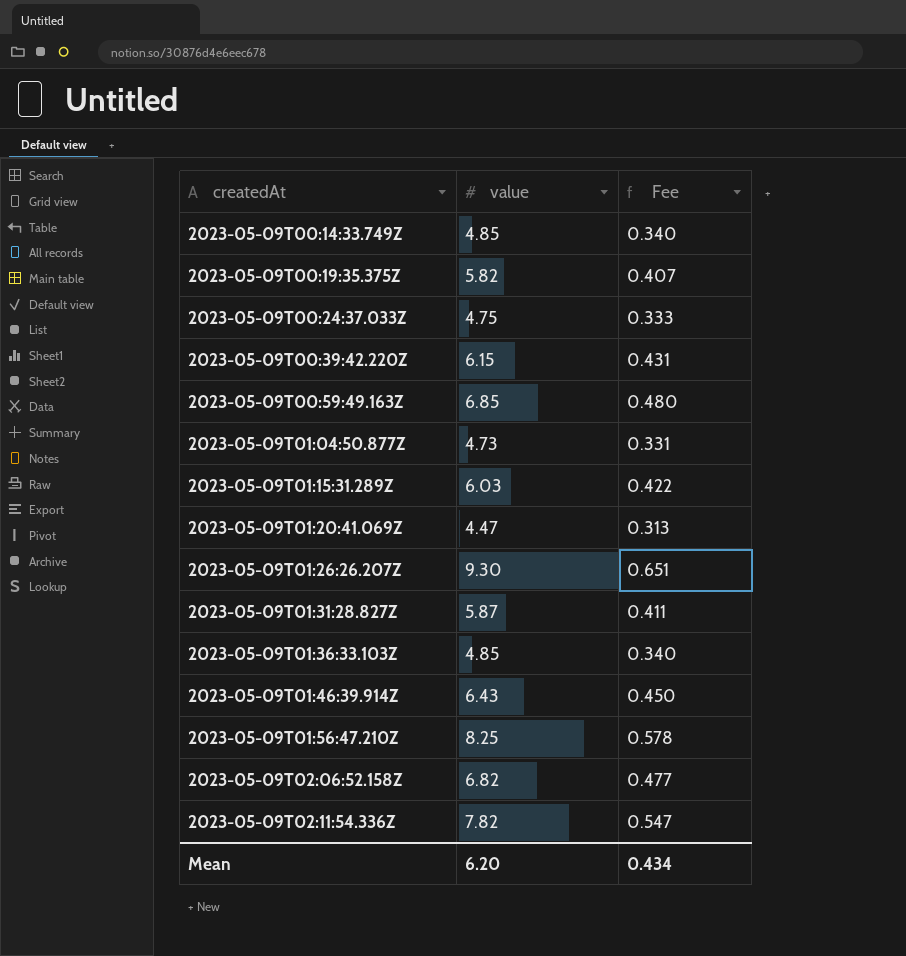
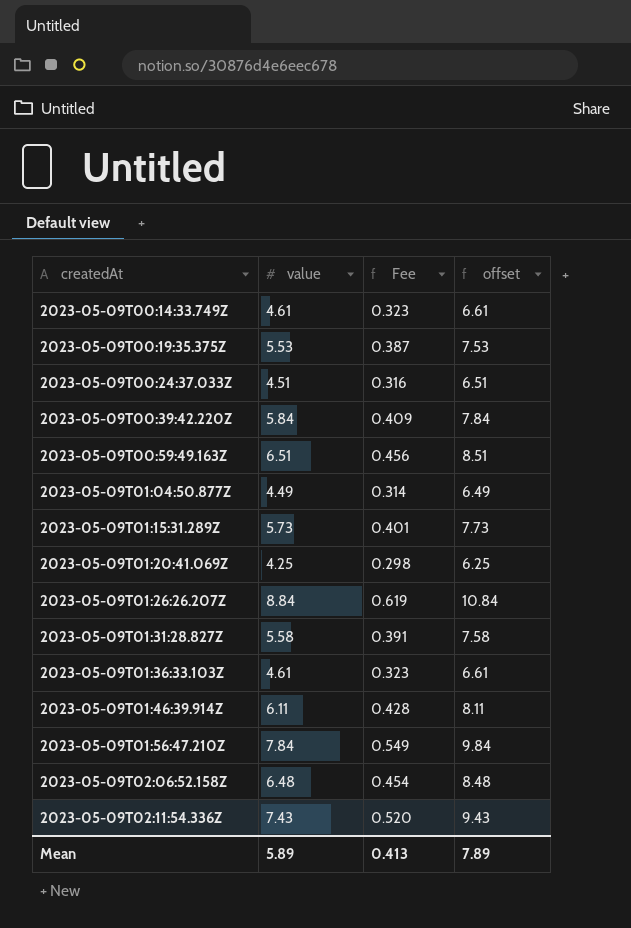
column offset | formula: none -> [value] + 2
2023-05-09T00:14:33.749Z | value: 4.85 -> 4.61
2023-05-09T00:14:33.749Z | Fee: 0.340 -> 0.323
2023-05-09T00:19:35.375Z | value: 5.82 -> 5.53
2023-05-09T00:19:35.375Z | Fee: 0.407 -> 0.387
2023-05-09T00:24:37.033Z | value: 4.75 -> 4.51
2023-05-09T00:24:37.033Z | Fee: 0.333 -> 0.316
2023-05-09T00:39:42.220Z | value: 6.15 -> 5.84
2023-05-09T00:39:42.220Z | Fee: 0.431 -> 0.409
2023-05-09T00:59:49.163Z | value: 6.85 -> 6.51
2023-05-09T00:59:49.163Z | Fee: 0.480 -> 0.456
2023-05-09T01:04:50.877Z | value: 4.73 -> 4.49
2023-05-09T01:04:50.877Z | Fee: 0.331 -> 0.314
2023-05-09T01:15:31.289Z | value: 6.03 -> 5.73
2023-05-09T01:15:31.289Z | Fee: 0.422 -> 0.401
2023-05-09T01:20:41.069Z | value: 4.47 -> 4.25
2023-05-09T01:20:41.069Z | Fee: 0.313 -> 0.298
2023-05-09T01:26:26.207Z | value: 9.30 -> 8.84
2023-05-09T01:26:26.207Z | Fee: 0.651 -> 0.619
2023-05-09T01:31:28.827Z | value: 5.87 -> 5.58
2023-05-09T01:31:28.827Z | Fee: 0.411 -> 0.391
2023-05-09T01:36:33.103Z | value: 4.85 -> 4.61
2023-05-09T01:36:33.103Z | Fee: 0.340 -> 0.323
2023-05-09T01:46:39.914Z | value: 6.43 -> 6.11
2023-05-09T01:46:39.914Z | Fee: 0.450 -> 0.428
2023-05-09T01:56:47.210Z | value: 8.25 -> 7.84
2023-05-09T01:56:47.210Z | Fee: 0.578 -> 0.549
2023-05-09T02:06:52.158Z | value: 6.82 -> 6.48
2023-05-09T02:06:52.158Z | Fee: 0.477 -> 0.454
2023-05-09T02:11:54.336Z | value: 7.82 -> 7.43
2023-05-09T02:11:54.336Z | Fee: 0.547 -> 0.520
Mean | value: 6.20 -> 5.89
Mean | Fee: 0.434 -> 0.413

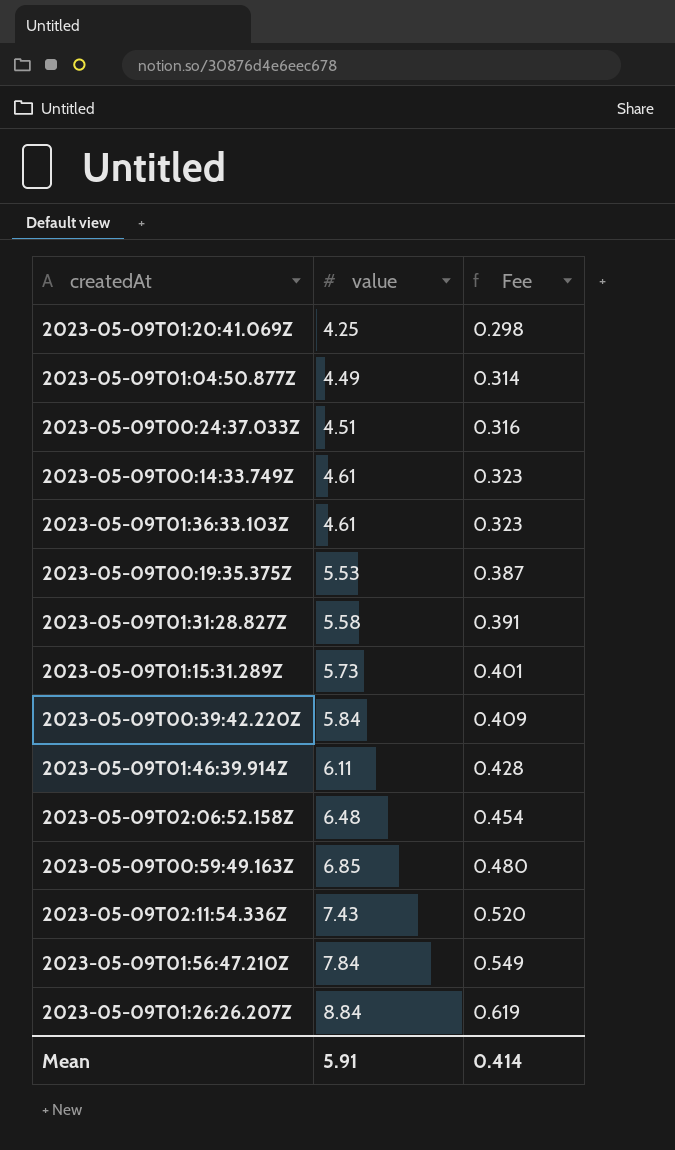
row order: createdAt ascending -> value ascending
column offset | formula: [value] + 2 -> none
2023-05-09T00:59:49.163Z | value: 6.51 -> 6.85
2023-05-09T00:59:49.163Z | Fee: 0.456 -> 0.480
Mean | value: 5.89 -> 5.91
Mean | Fee: 0.413 -> 0.414

